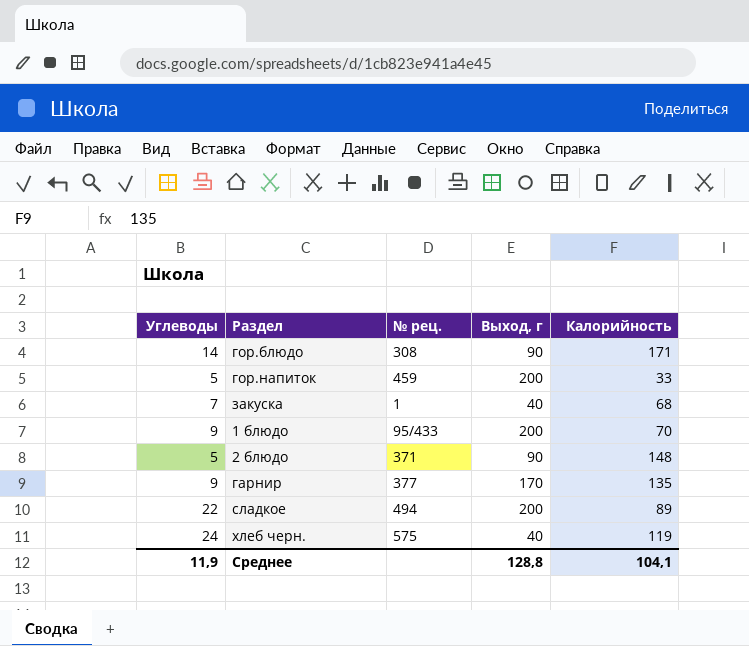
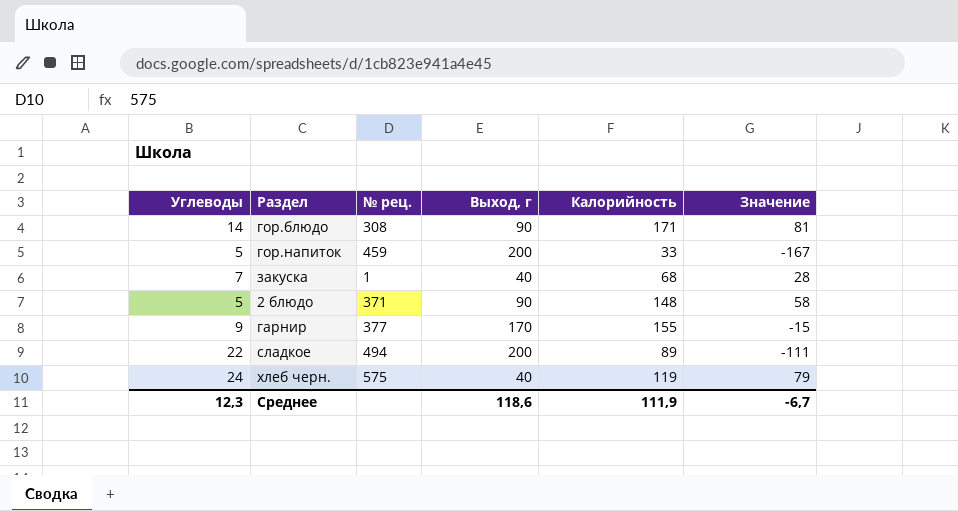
column Значение | formula: none -> [Калорийность] - [Выход, г]
row 1 блюдо: 9 | 95/433 | 200 | 70 -> none
гарнир | Калорийность: 135 -> 155
Среднее | Углеводы: 11,9 -> 12,3
Среднее | Выход, г: 128,8 -> 118,6
Среднее | Калорийность: 104,1 -> 111,9

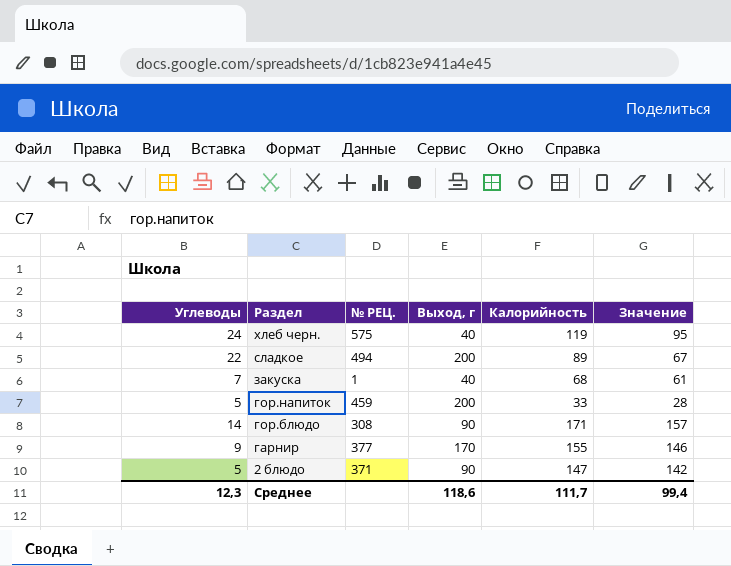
row order: none -> Раздел descending
column name: № рец. -> № РЕЦ.
column Значение | formula: [Калорийность] - [Выход, г] -> [Калорийность] - [Углеводы]
2 блюдо | Калорийность: 148 -> 147
Среднее | Калорийность: 111,9 -> 111,7
Среднее | Значение: -6,7 -> 99,4

